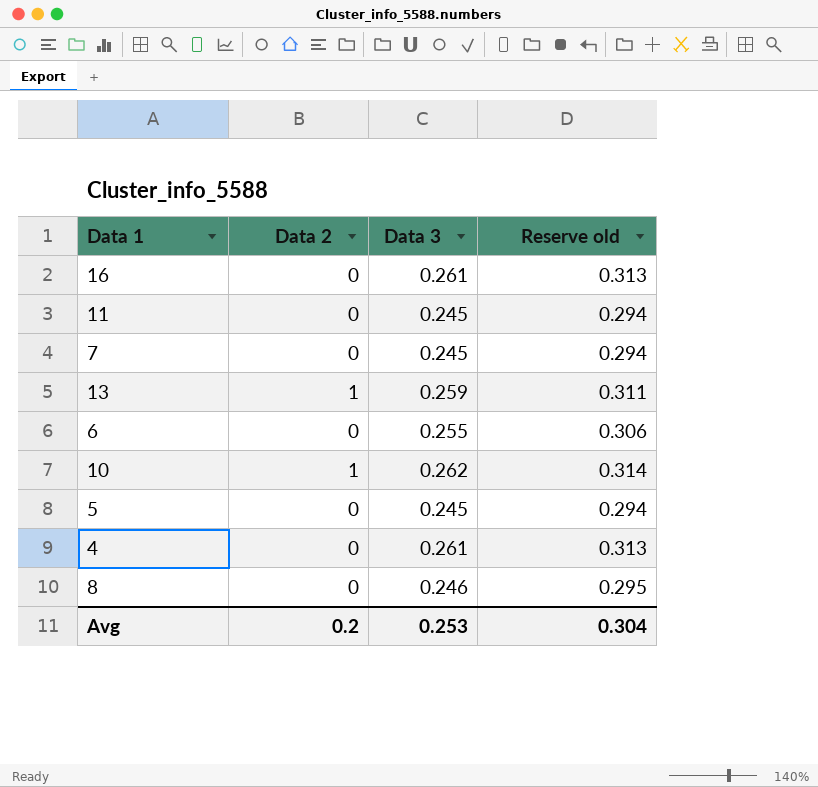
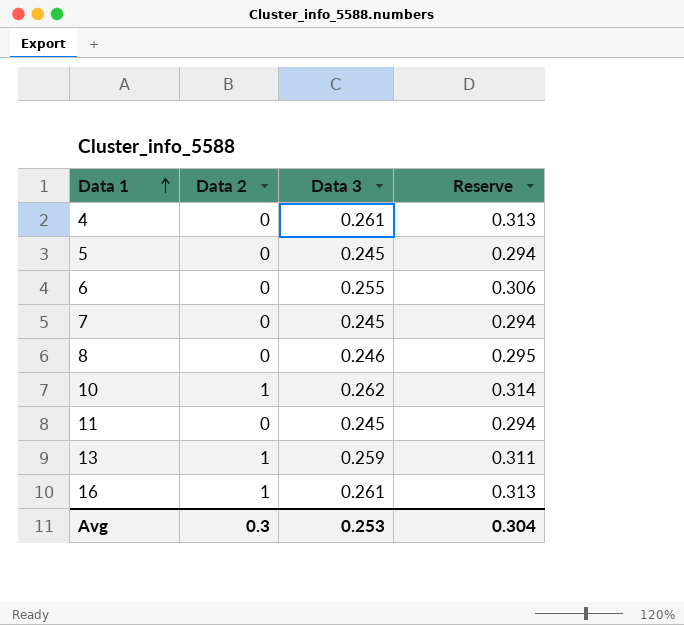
row order: none -> Data 1 ascending
column name: Reserve old -> Reserve
16 | Data 2: 0 -> 1
Avg | Data 2: 0.2 -> 0.3

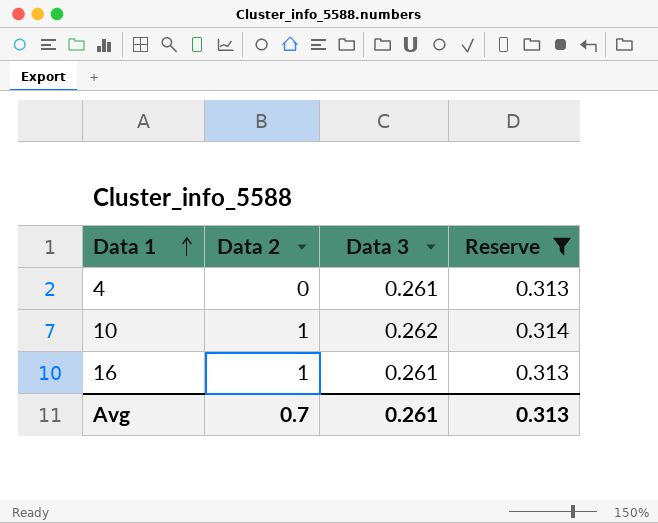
filter: none -> Reserve >= 0.313
Avg | Data 2: 0.3 -> 0.7
Avg | Data 3: 0.253 -> 0.261
Avg | Reserve: 0.304 -> 0.313

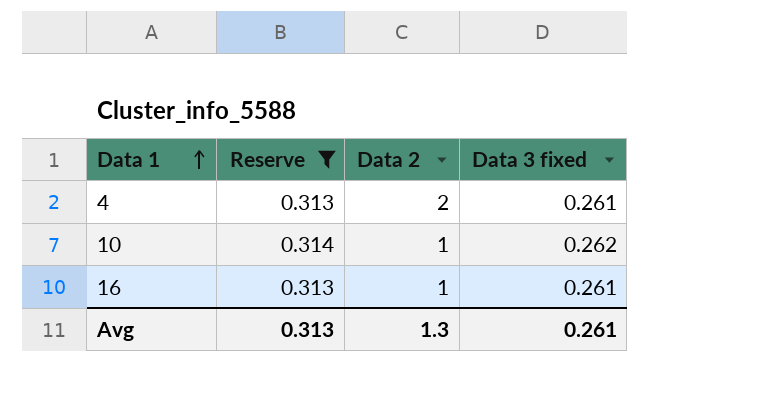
column Reserve | position: 4 -> 2
column name: Data 3 -> Data 3 fixed
4 | Data 2: 0 -> 2
Avg | Data 2: 0.7 -> 1.3

